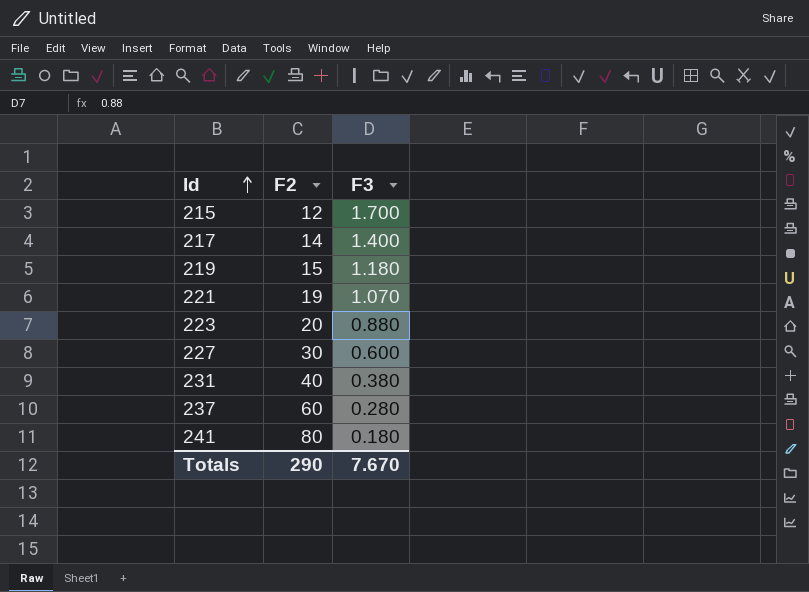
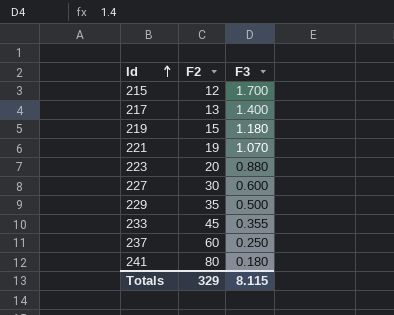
row 231: 40 | 0.380 -> none
217 | F2: 14 -> 13
row 229: none -> 35 | 0.500
row 233: none -> 45 | 0.355
237 | F3: 0.280 -> 0.250
Totals | F2: 290 -> 329
Totals | F3: 7.670 -> 8.115

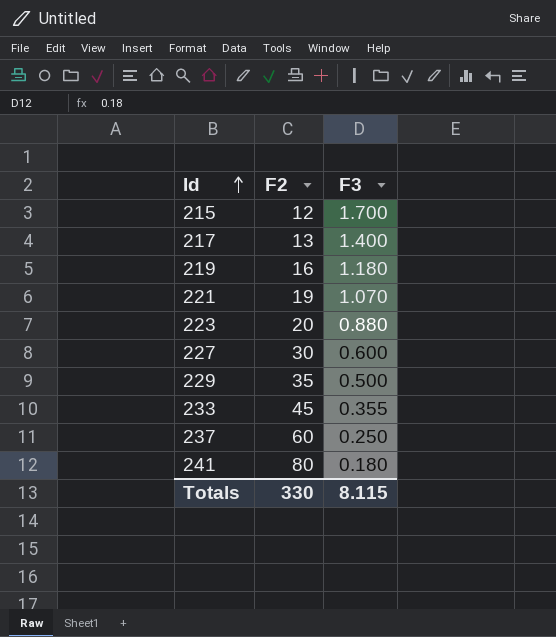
219 | F2: 15 -> 16
Totals | F2: 329 -> 330

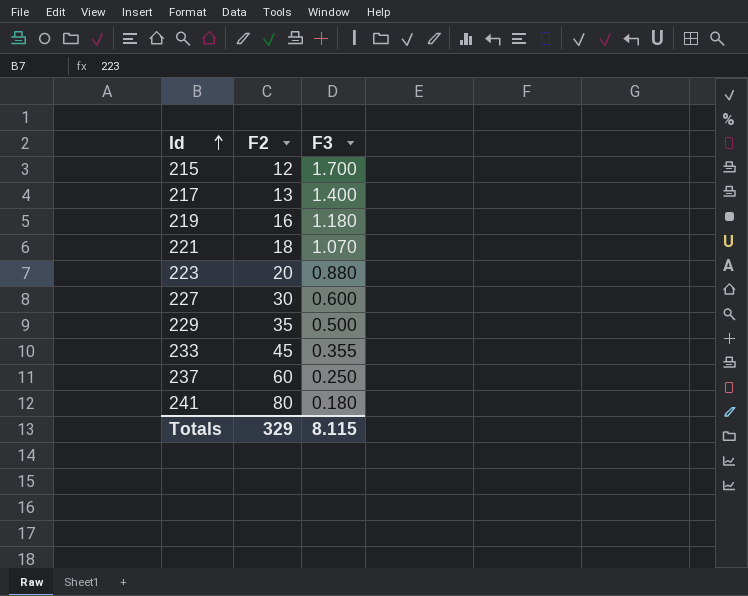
221 | F2: 19 -> 18
Totals | F2: 330 -> 329

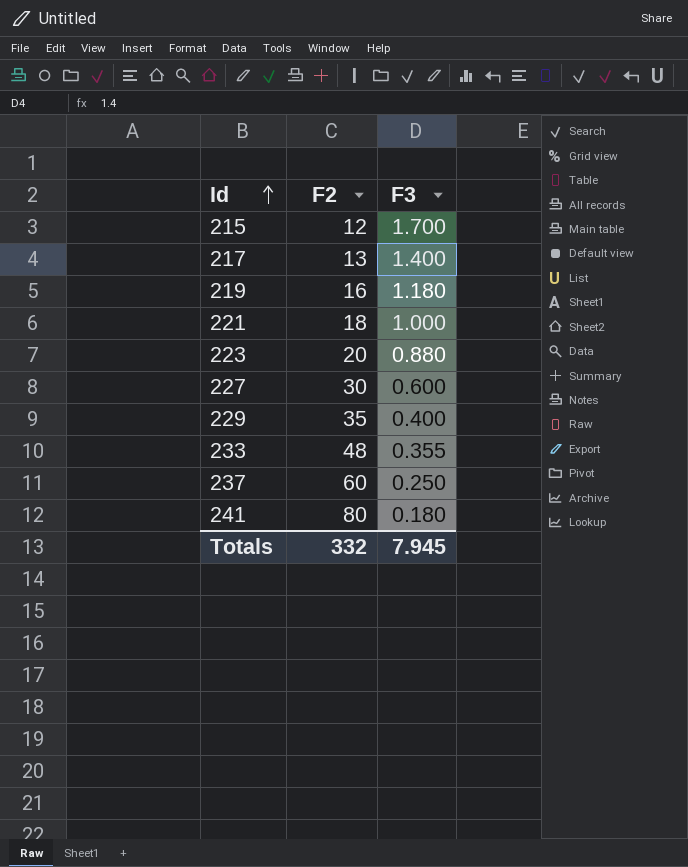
221 | F3: 1.070 -> 1.000
229 | F3: 0.500 -> 0.400
233 | F2: 45 -> 48
Totals | F2: 329 -> 332
Totals | F3: 8.115 -> 7.945

